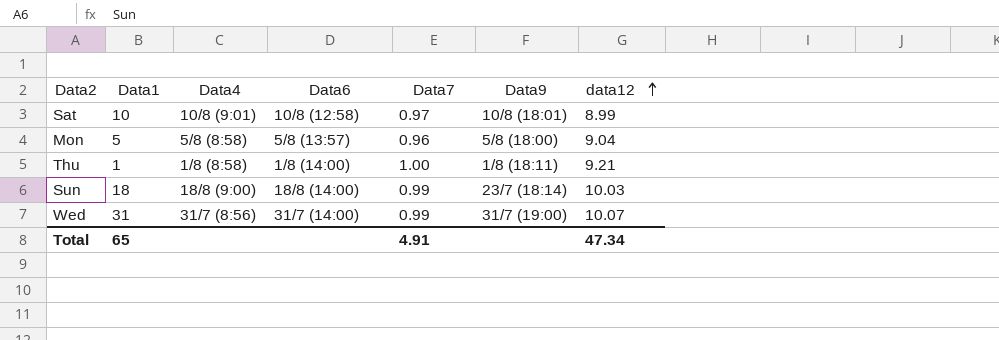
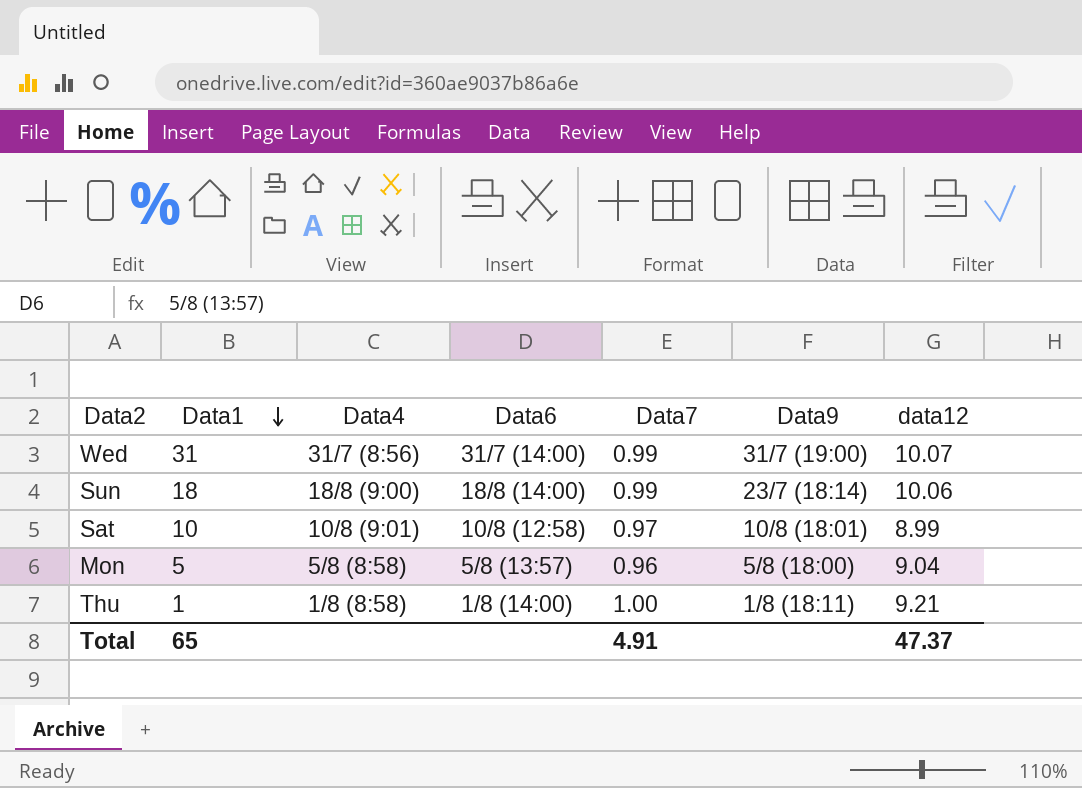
row order: data12 ascending -> Data1 descending
Sun | data12: 10.03 -> 10.06
Total | data12: 47.34 -> 47.37

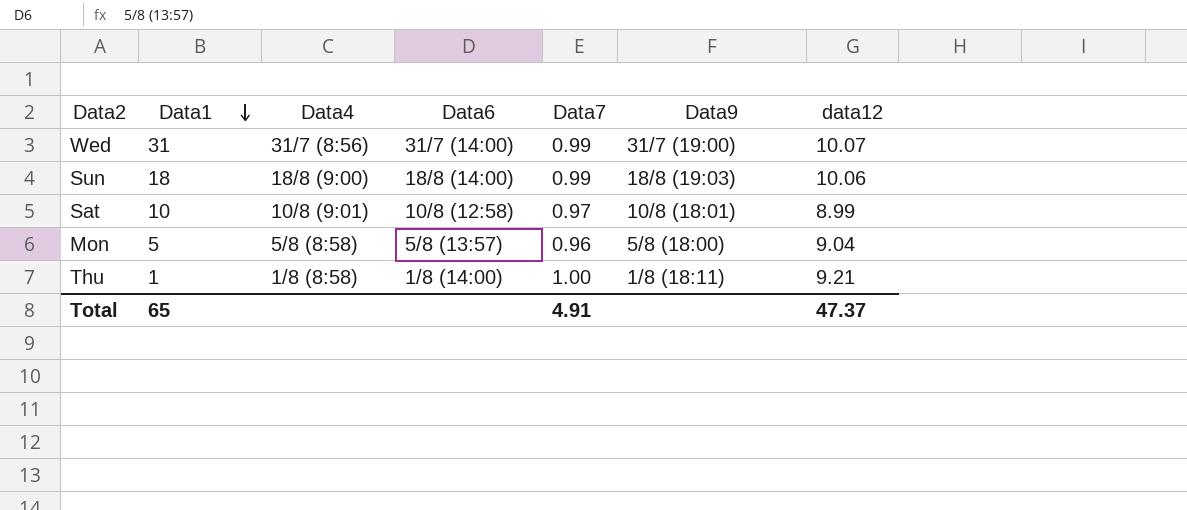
Sun | Data9: 23/7 (18:14) -> 18/8 (19:03)

